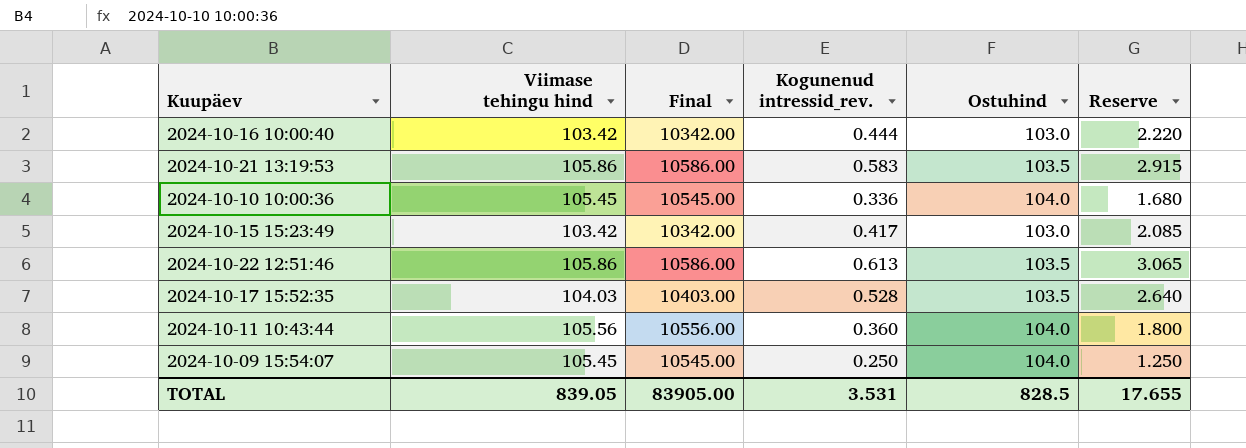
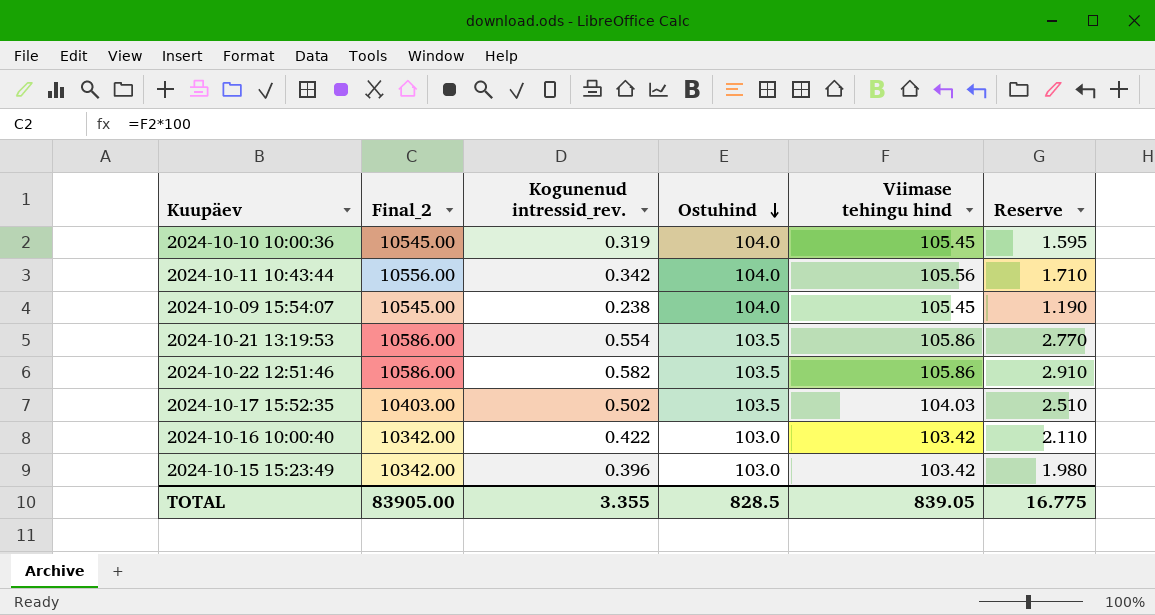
row order: none -> Ostuhind descending
column name: Final -> Final_2
column Viimase tehingu hind | position: 2 -> 5
2024-10-10 10:00:36 | Kogunenud intressid_rev.: 0.336 -> 0.319
2024-10-10 10:00:36 | Reserve: 1.680 -> 1.595
2024-10-11 10:43:44 | Kogunenud intressid_rev.: 0.360 -> 0.342
2024-10-11 10:43:44 | Reserve: 1.800 -> 1.710
2024-10-09 15:54:07 | Kogunenud intressid_rev.: 0.250 -> 0.238
2024-10-09 15:54:07 | Reserve: 1.250 -> 1.190
2024-10-21 13:19:53 | Kogunenud intressid_rev.: 0.583 -> 0.554
2024-10-21 13:19:53 | Reserve: 2.915 -> 2.770
2024-10-22 12:51:46 | Kogunenud intressid_rev.: 0.613 -> 0.582
2024-10-22 12:51:46 | Reserve: 3.065 -> 2.910
2024-10-17 15:52:35 | Kogunenud intressid_rev.: 0.528 -> 0.502
2024-10-17 15:52:35 | Reserve: 2.640 -> 2.510
2024-10-16 10:00:40 | Kogunenud intressid_rev.: 0.444 -> 0.422
2024-10-16 10:00:40 | Reserve: 2.220 -> 2.110
2024-10-15 15:23:49 | Kogunenud intressid_rev.: 0.417 -> 0.396
2024-10-15 15:23:49 | Reserve: 2.085 -> 1.980
TOTAL | Kogunenud intressid_rev.: 3.531 -> 3.355
TOTAL | Reserve: 17.655 -> 16.775

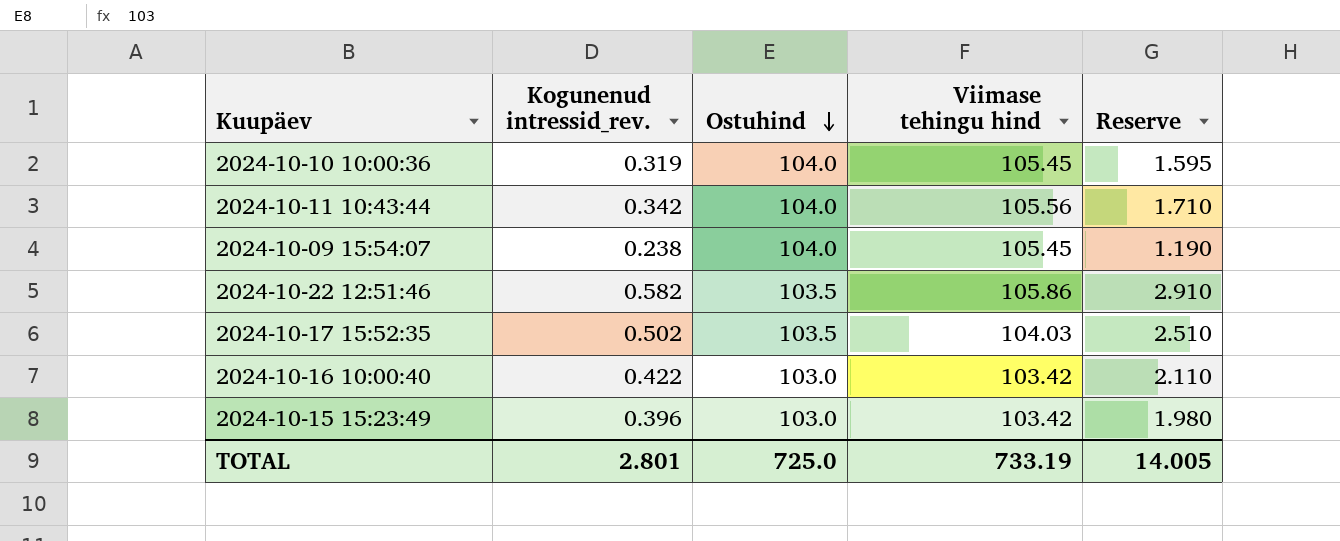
column Final_2 | formula: [Viimase tehingu hind] * 100 -> none
row 2024-10-21 13:19:53: 10586.00 | 0.554 | 103.5 | 105.86 | 2.770 -> none
TOTAL | Kogunenud intressid_rev.: 3.355 -> 2.801
TOTAL | Ostuhind: 828.5 -> 725.0
TOTAL | Viimase tehingu hind: 839.05 -> 733.19
TOTAL | Reserve: 16.775 -> 14.005

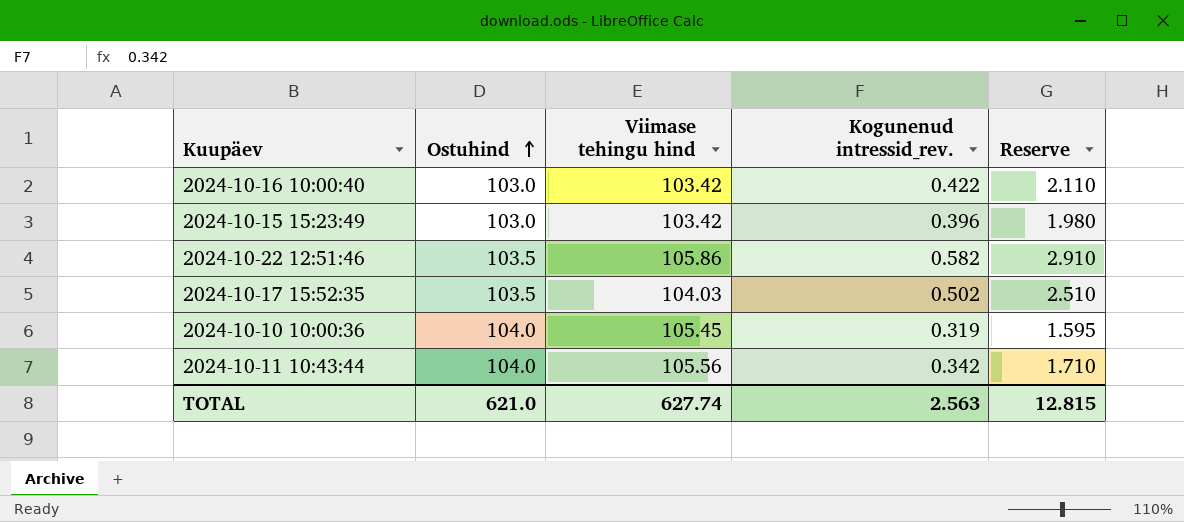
row order: Ostuhind descending -> Ostuhind ascending
column Kogunenud intressid_rev. | position: 2 -> 4
row 2024-10-09 15:54:07: 0.238 | 104.0 | 105.45 | 1.190 -> none
TOTAL | Ostuhind: 725.0 -> 621.0
TOTAL | Viimase tehingu hind: 733.19 -> 627.74
TOTAL | Kogunenud intressid_rev.: 2.801 -> 2.563
TOTAL | Reserve: 14.005 -> 12.815

